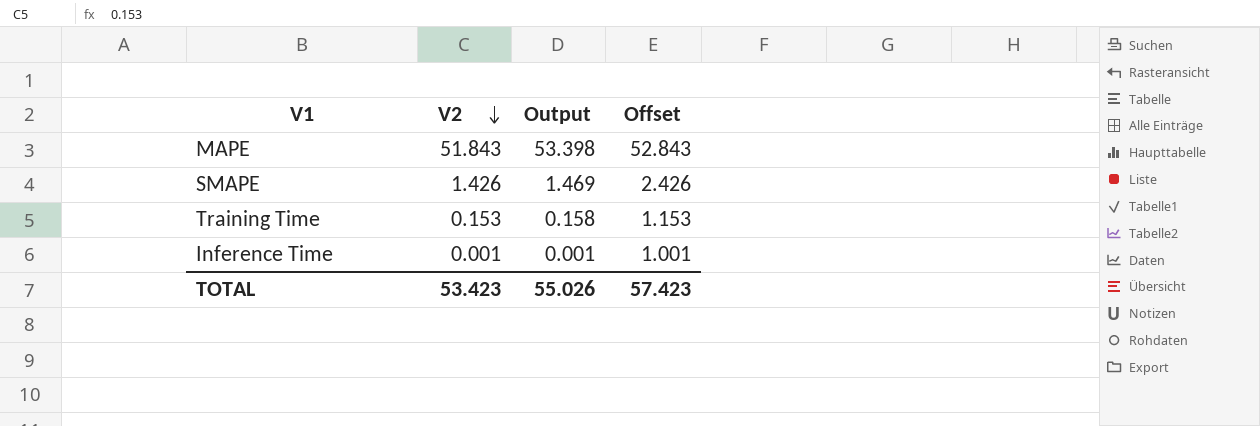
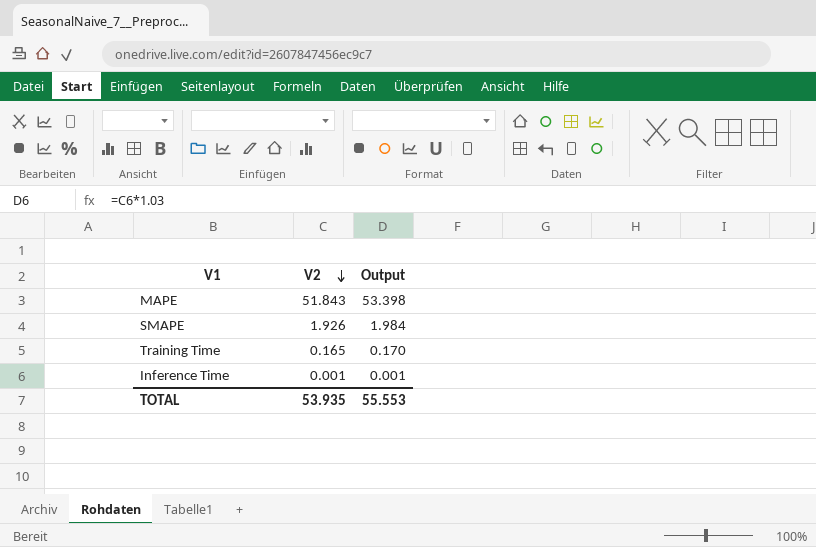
column Offset | formula: [V2] + 1 -> none
SMAPE | V2: 1.426 -> 1.926
SMAPE | Output: 1.469 -> 1.984
Training Time | V2: 0.153 -> 0.165
Training Time | Output: 0.158 -> 0.170
TOTAL | V2: 53.423 -> 53.935
TOTAL | Output: 55.026 -> 55.553

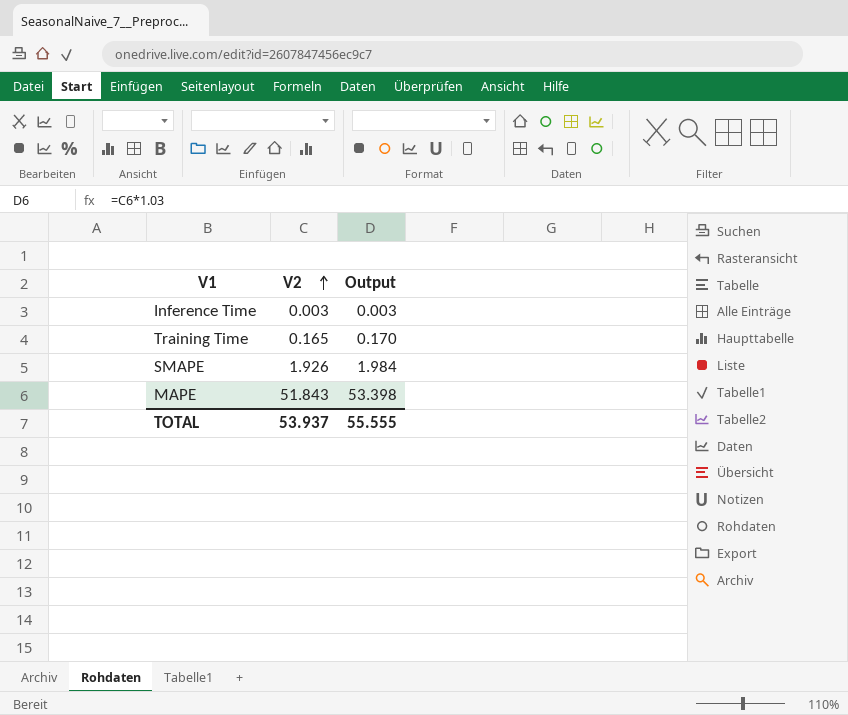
row order: V2 descending -> V2 ascending
Inference Time | V2: 0.001 -> 0.003
Inference Time | Output: 0.001 -> 0.003
TOTAL | V2: 53.935 -> 53.937
TOTAL | Output: 55.553 -> 55.555

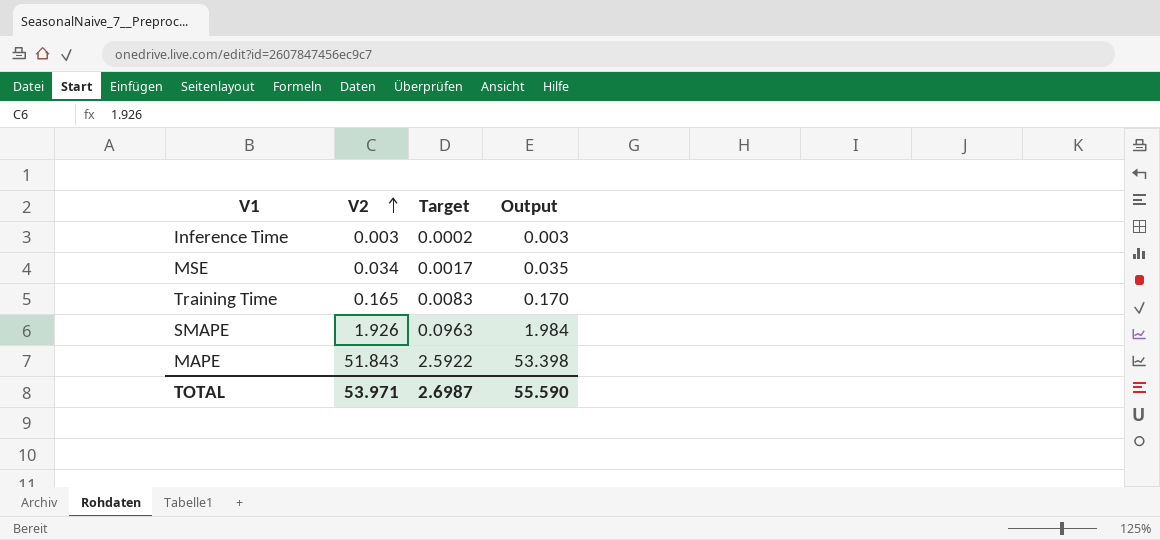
column Target | formula: none -> [V2] * 0.05
row MSE: none -> 0.034 | 0.0017 | 0.035
TOTAL | V2: 53.937 -> 53.971
TOTAL | Output: 55.555 -> 55.590

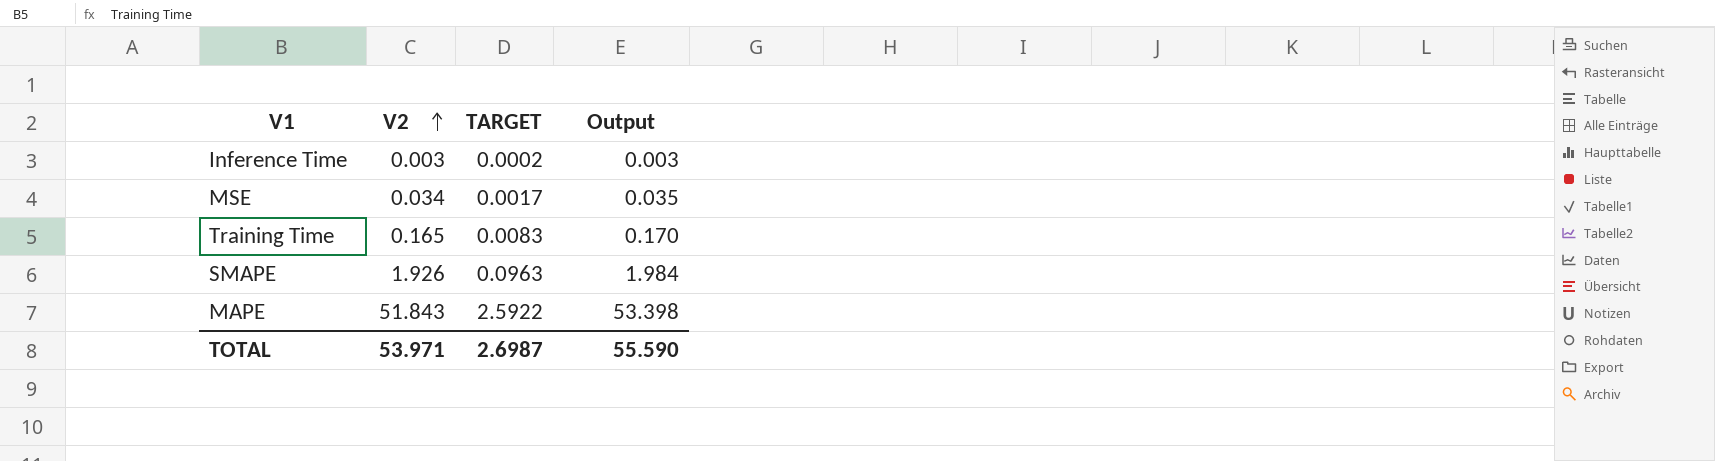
column name: Target -> TARGET

